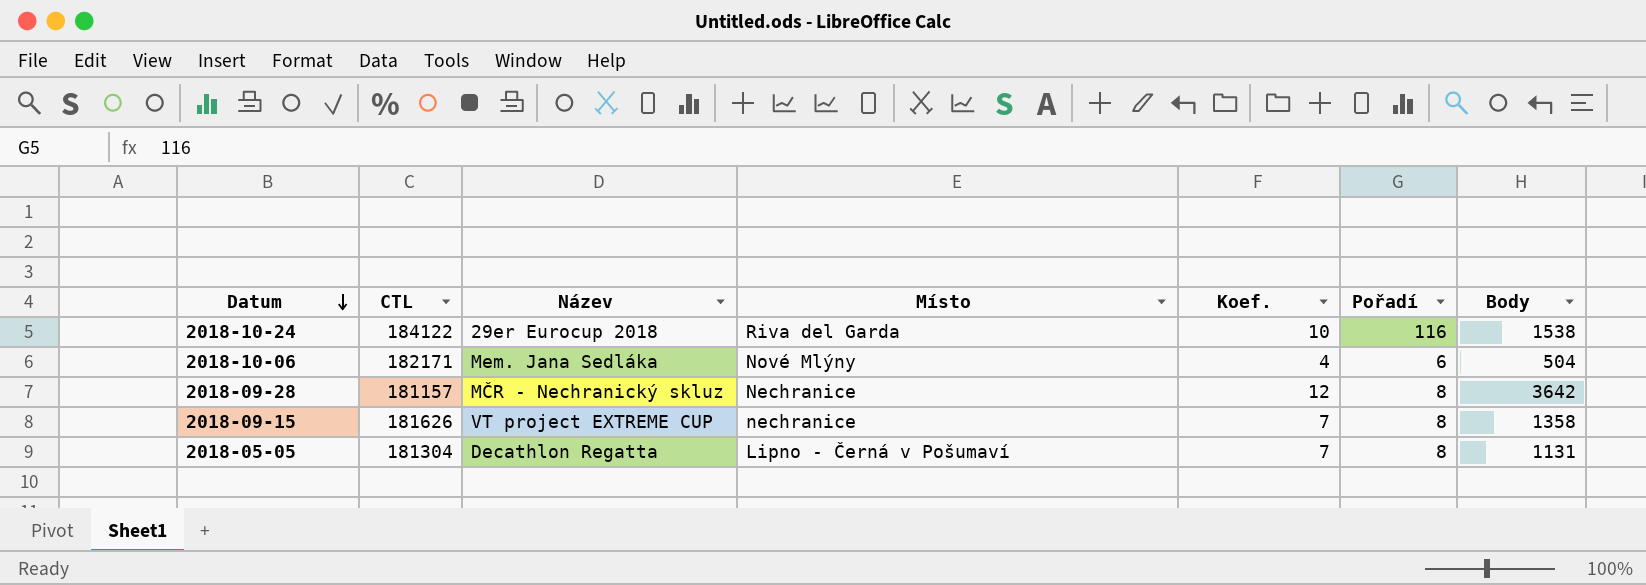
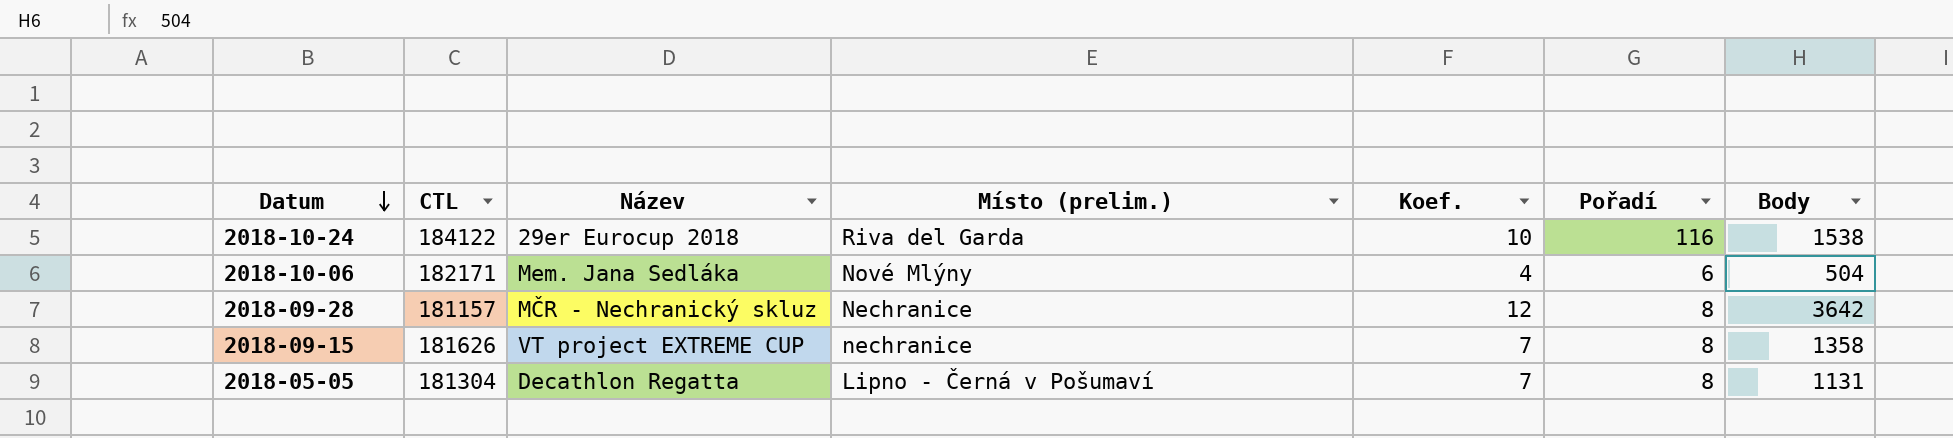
column name: Místo -> Místo (prelim.)

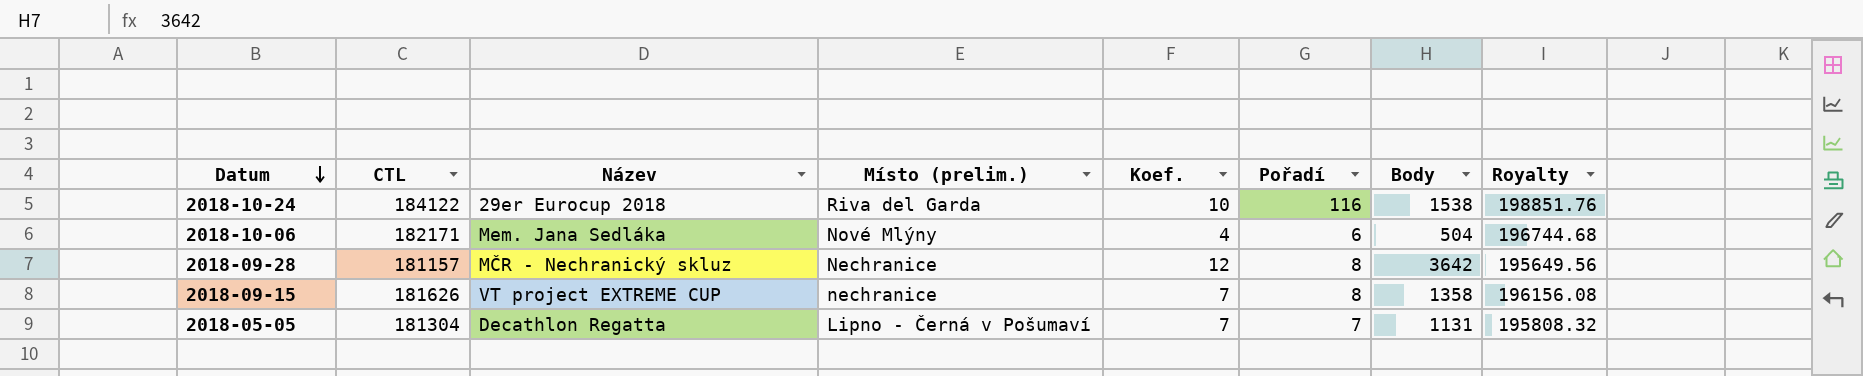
column Royalty | formula: none -> [CTL] * 1.08
2018-05-05 | Pořadí: 8 -> 7

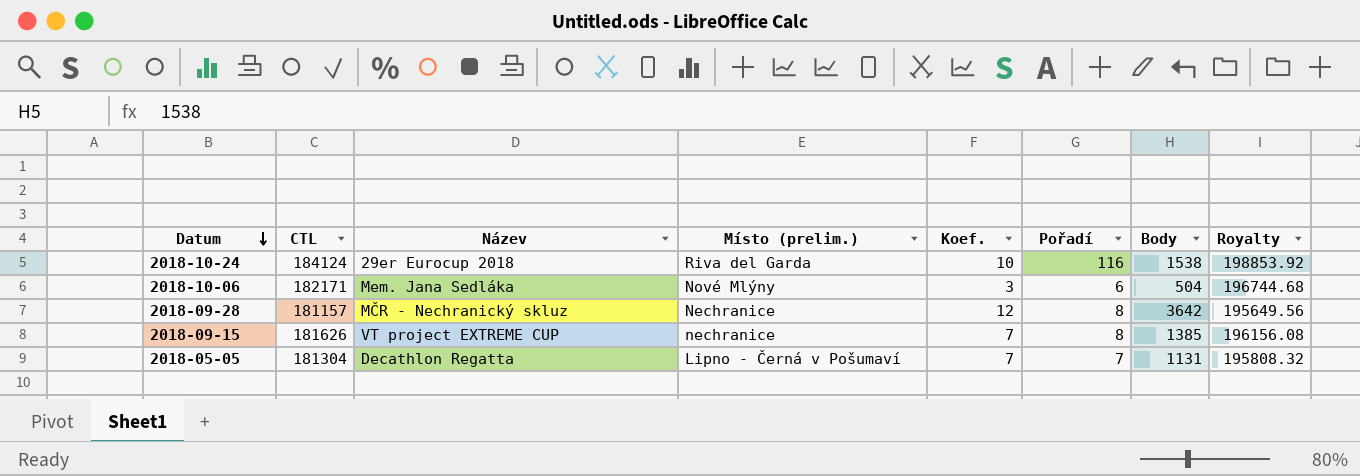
2018-10-24 | CTL: 184122 -> 184124
2018-10-24 | Royalty: 198851.76 -> 198853.92
2018-10-06 | Koef.: 4 -> 3
2018-09-15 | Body: 1358 -> 1385

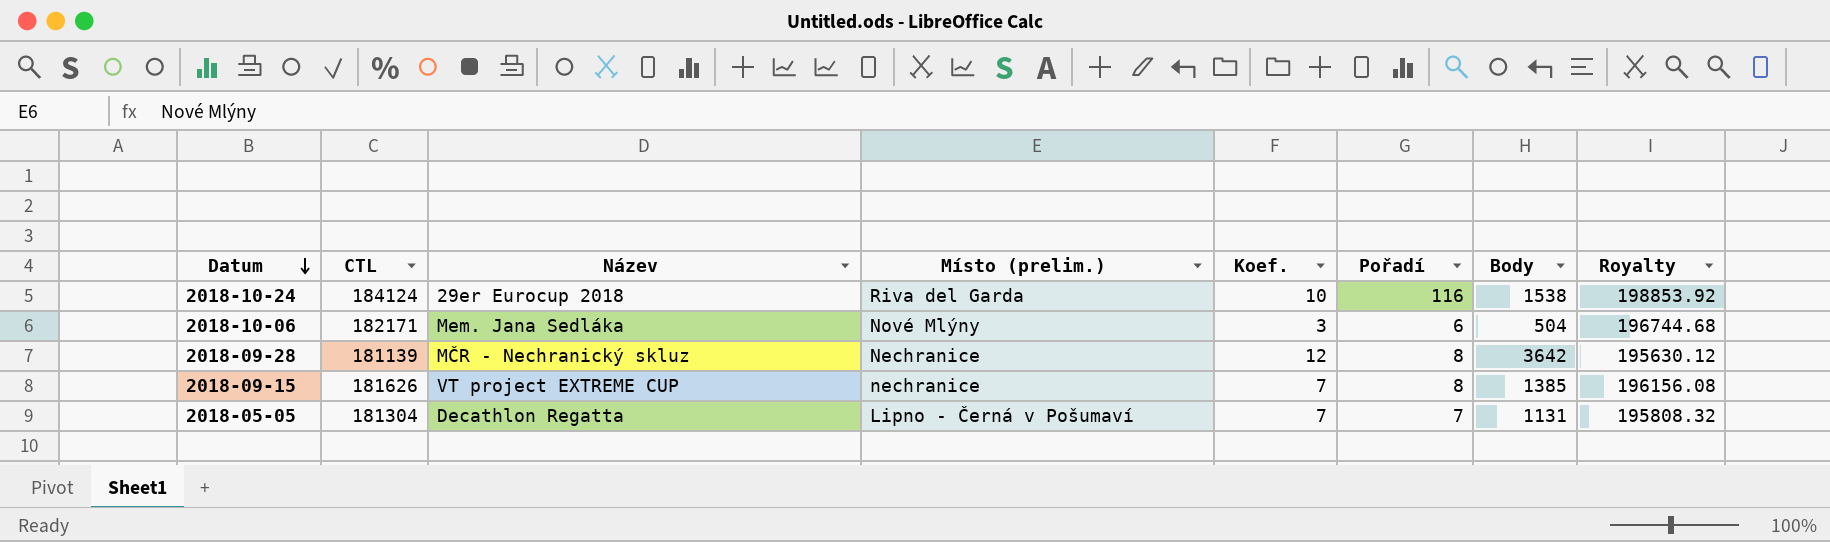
2018-09-28 | CTL: 181157 -> 181139
2018-09-28 | Royalty: 195649.56 -> 195630.12

